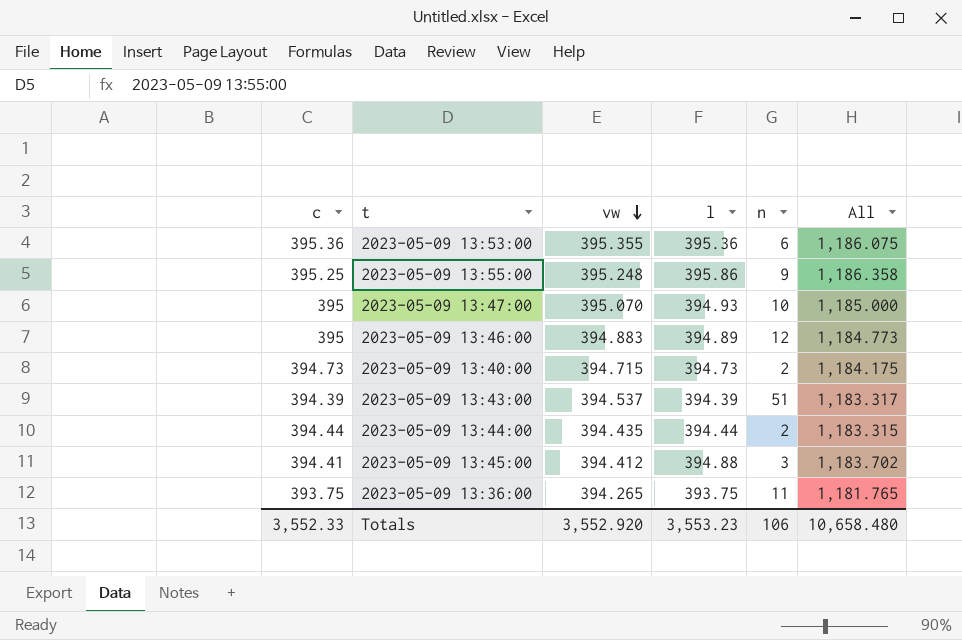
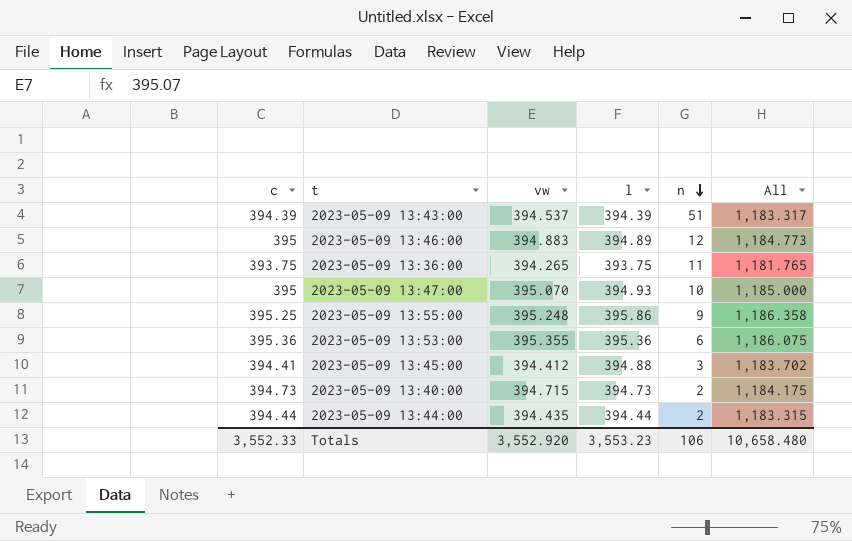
row order: vw descending -> n descending

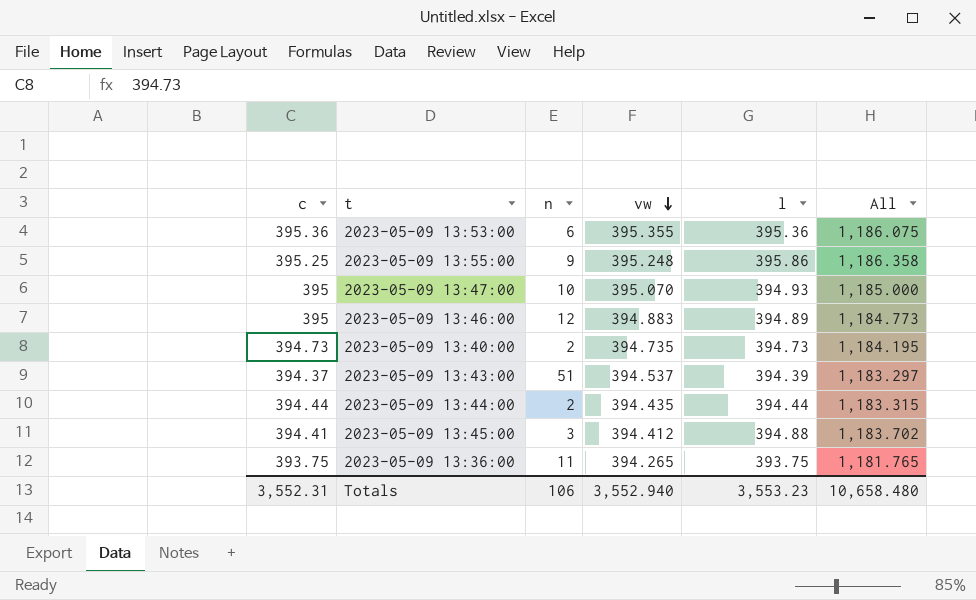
row order: n descending -> vw descending
column n | position: 5 -> 3
2023-05-09 13:40:00 | vw: 394.715 -> 394.735
2023-05-09 13:40:00 | All: 1,184.175 -> 1,184.195
2023-05-09 13:43:00 | c: 394.39 -> 394.37
2023-05-09 13:43:00 | All: 1,183.317 -> 1,183.297
Totals | c: 3,552.33 -> 3,552.31
Totals | vw: 3,552.920 -> 3,552.940

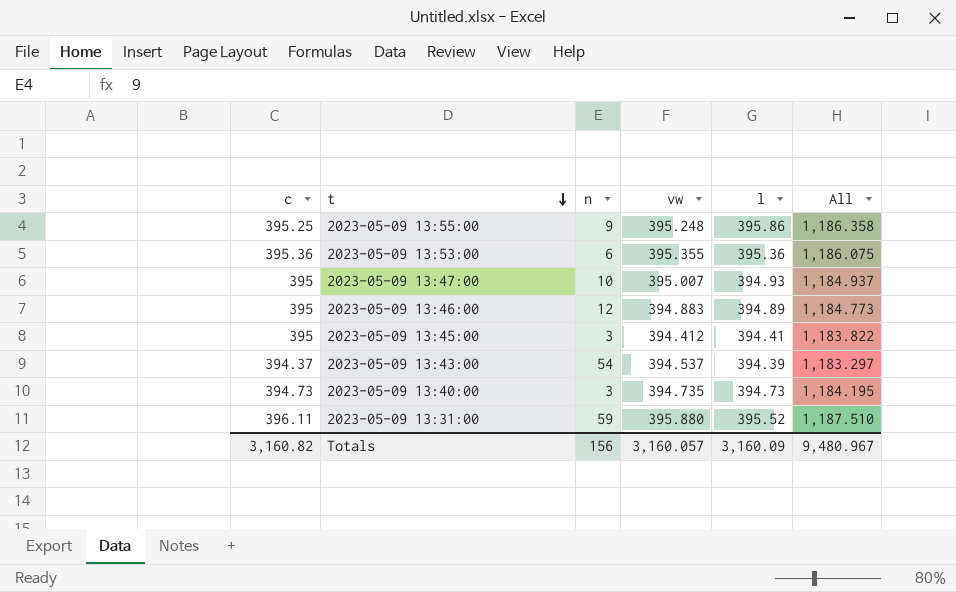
row order: vw descending -> t descending
row 2023-05-09 13:44:00: 394.44 | 2 | 394.435 | 394.44 | 1,183.315 -> none
row 2023-05-09 13:36:00: 393.75 | 11 | 394.265 | 393.75 | 1,181.765 -> none
2023-05-09 13:47:00 | vw: 395.070 -> 395.007
2023-05-09 13:47:00 | All: 1,185.000 -> 1,184.937
2023-05-09 13:45:00 | c: 394.41 -> 395
2023-05-09 13:45:00 | l: 394.88 -> 394.41
2023-05-09 13:45:00 | All: 1,183.702 -> 1,183.822
2023-05-09 13:43:00 | n: 51 -> 54
2023-05-09 13:40:00 | n: 2 -> 3
row 2023-05-09 13:31:00: none -> 396.11 | 59 | 395.880 | 395.52 | 1,187.510
Totals | c: 3,552.31 -> 3,160.82
Totals | n: 106 -> 156
Totals | vw: 3,552.940 -> 3,160.057
Totals | l: 3,553.23 -> 3,160.09
Totals | All: 10,658.480 -> 9,480.967

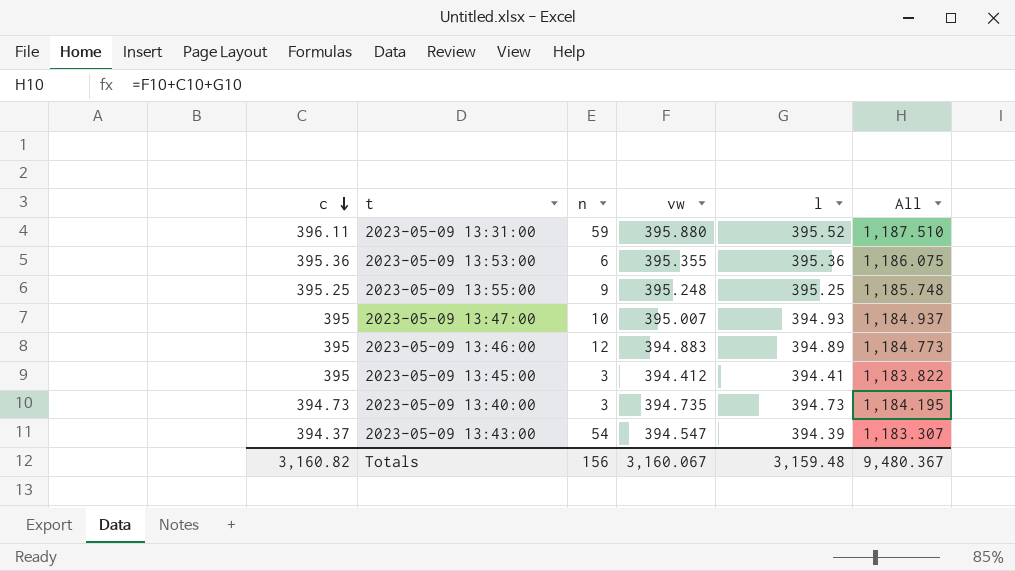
row order: t descending -> c descending
2023-05-09 13:55:00 | l: 395.86 -> 395.25
2023-05-09 13:55:00 | All: 1,186.358 -> 1,185.748
2023-05-09 13:43:00 | vw: 394.537 -> 394.547
2023-05-09 13:43:00 | All: 1,183.297 -> 1,183.307
Totals | vw: 3,160.057 -> 3,160.067
Totals | l: 3,160.09 -> 3,159.48
Totals | All: 9,480.967 -> 9,480.367

